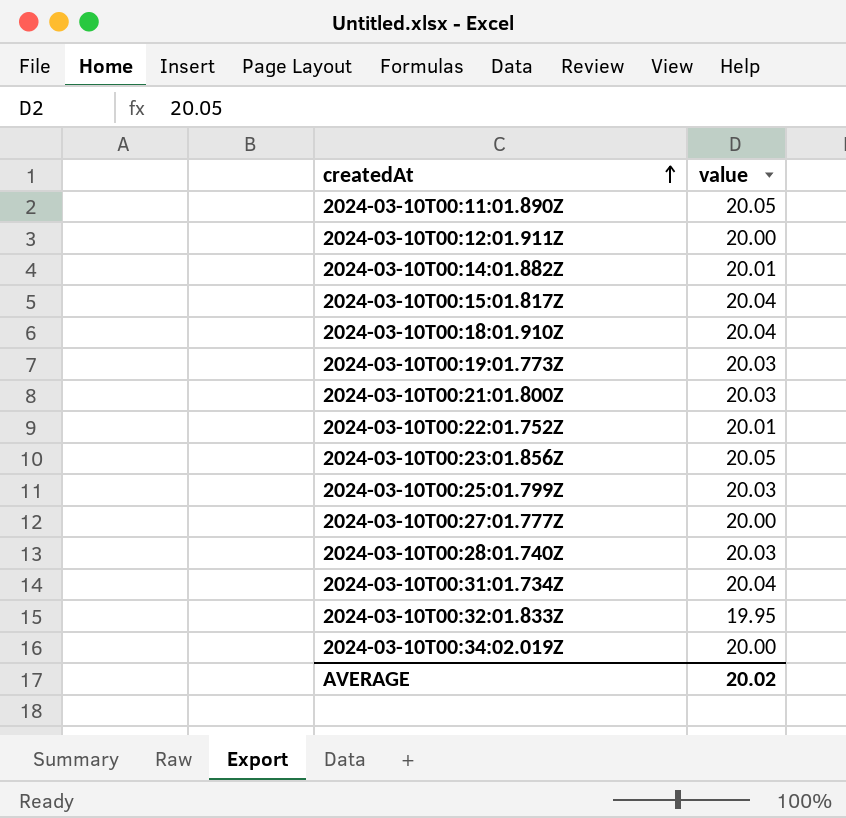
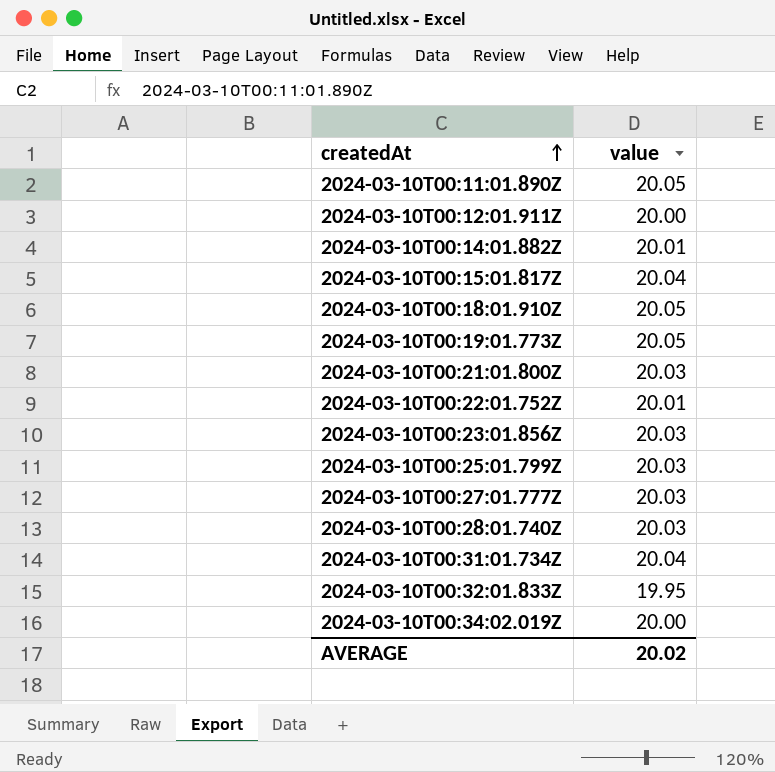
2024-03-10T00:18:01.910Z | value: 20.04 -> 20.05
2024-03-10T00:19:01.773Z | value: 20.03 -> 20.05
2024-03-10T00:23:01.856Z | value: 20.05 -> 20.03
2024-03-10T00:27:01.777Z | value: 20.00 -> 20.03

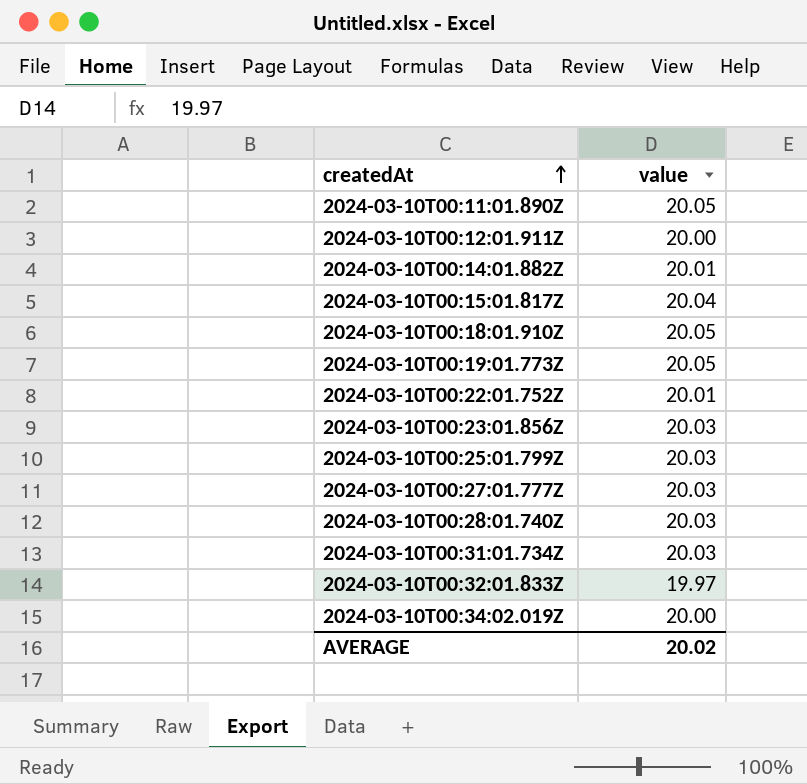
row 2024-03-10T00:21:01.800Z: 20.03 -> none
2024-03-10T00:31:01.734Z | value: 20.04 -> 20.03
2024-03-10T00:32:01.833Z | value: 19.95 -> 19.97

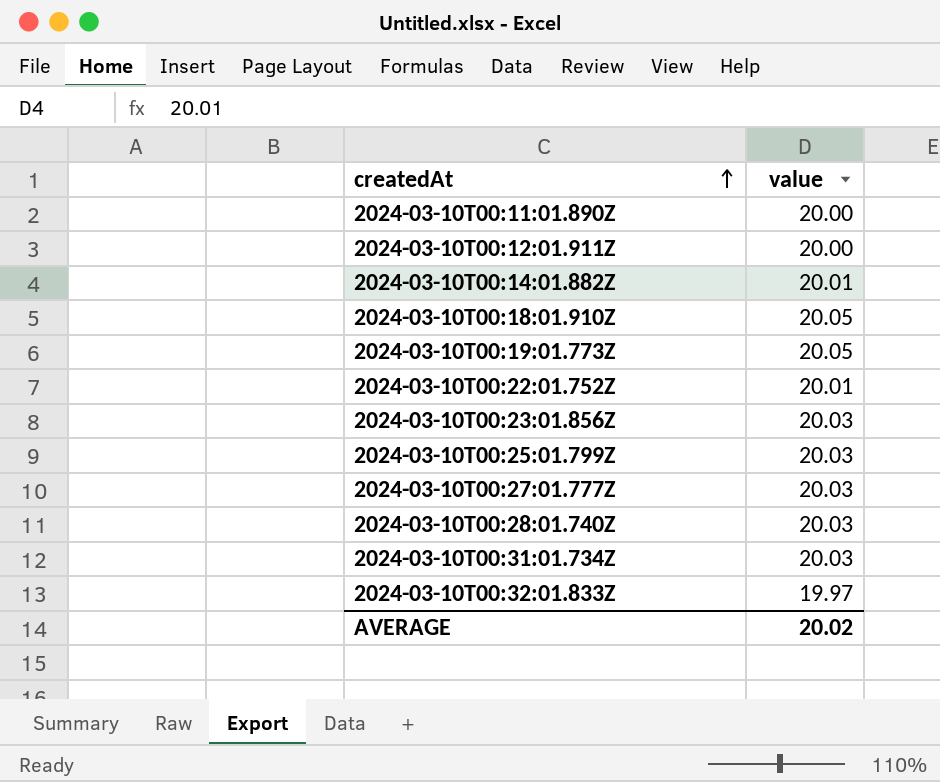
row 2024-03-10T00:15:01.817Z: 20.04 -> none
row 2024-03-10T00:34:02.019Z: 20.00 -> none
2024-03-10T00:11:01.890Z | value: 20.05 -> 20.00

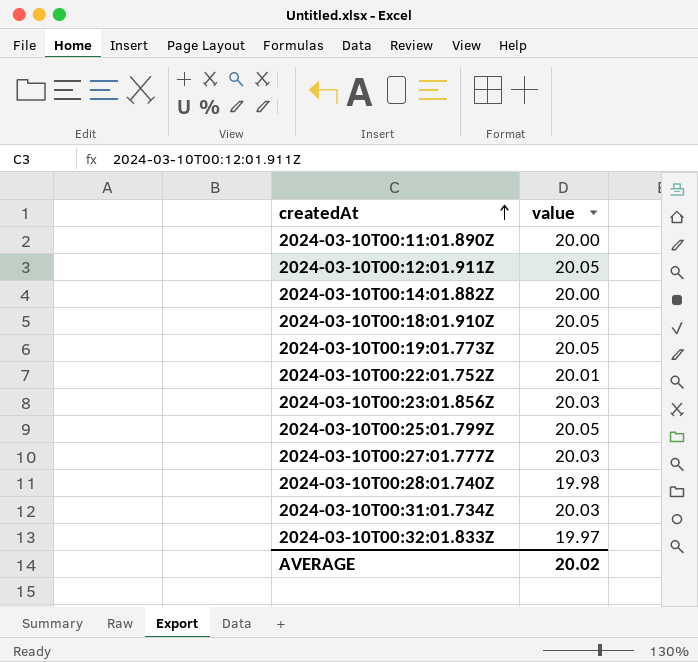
2024-03-10T00:12:01.911Z | value: 20.00 -> 20.05
2024-03-10T00:14:01.882Z | value: 20.01 -> 20.00
2024-03-10T00:25:01.799Z | value: 20.03 -> 20.05
2024-03-10T00:28:01.740Z | value: 20.03 -> 19.98

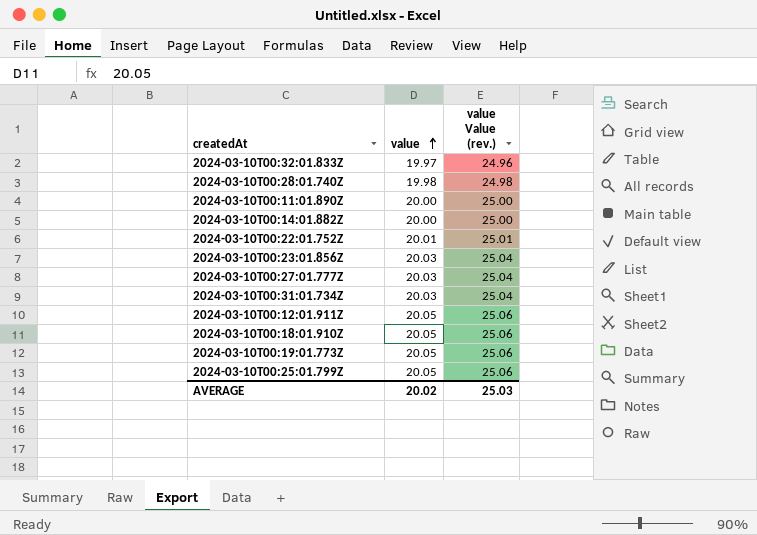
row order: createdAt ascending -> value ascending
column value Value (rev.) | formula: none -> [value] * 1.25

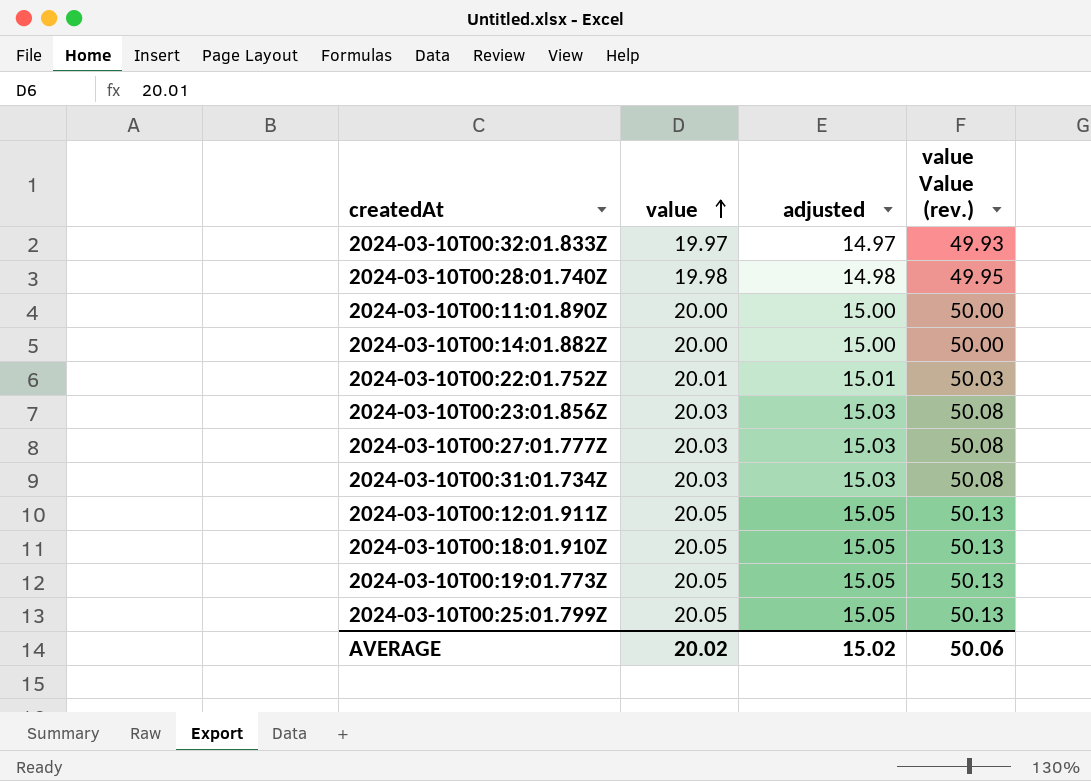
column adjusted | formula: none -> [value] - 5
column value Value (rev.) | formula: [value] * 1.25 -> [value] * 2.5
AVERAGE | value Value (rev.): 25.03 -> 50.06

